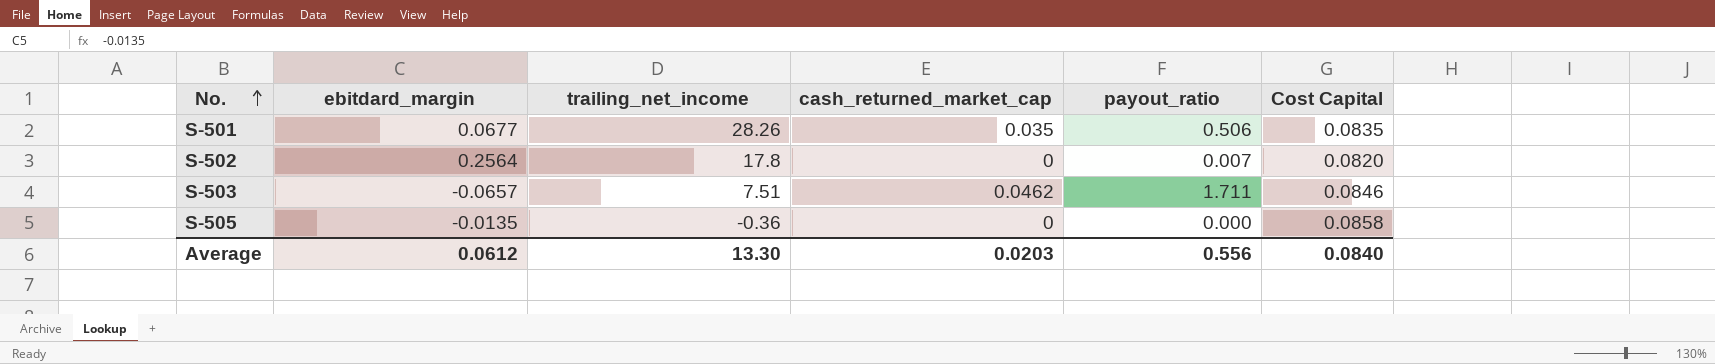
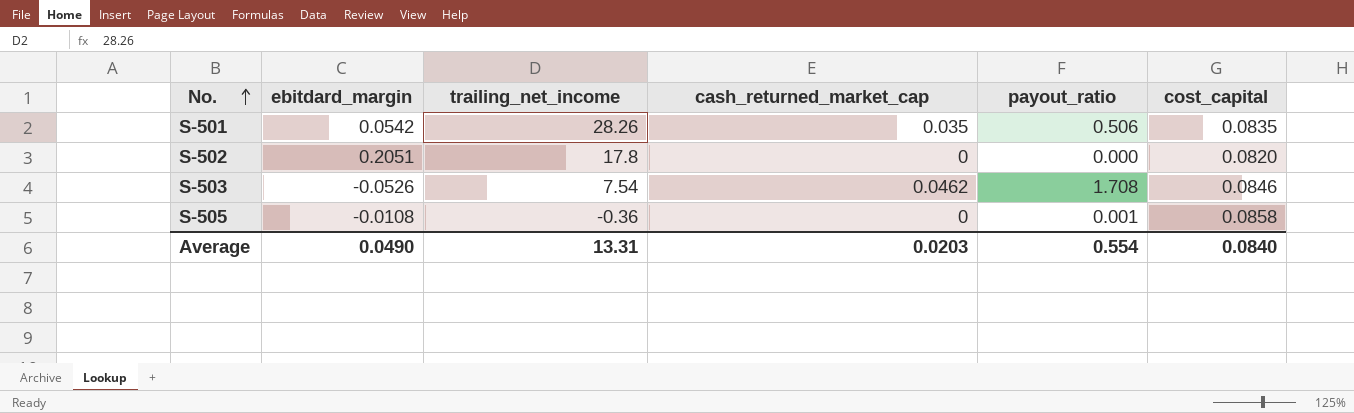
column name: Cost Capital -> cost_capital
S-501 | ebitdard_margin: 0.0677 -> 0.0542
S-502 | ebitdard_margin: 0.2564 -> 0.2051
S-502 | payout_ratio: 0.007 -> 0.000
S-503 | ebitdard_margin: -0.0657 -> -0.0526
S-503 | trailing_net_income: 7.51 -> 7.54
S-503 | payout_ratio: 1.711 -> 1.708
S-505 | ebitdard_margin: -0.0135 -> -0.0108
S-505 | payout_ratio: 0.000 -> 0.001
Average | ebitdard_margin: 0.0612 -> 0.0490
Average | trailing_net_income: 13.30 -> 13.31
Average | payout_ratio: 0.556 -> 0.554

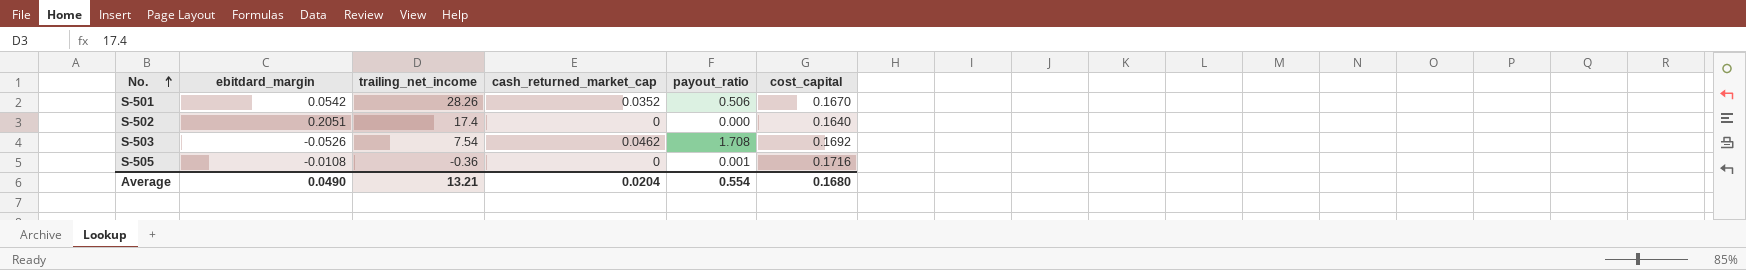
S-501 | cash_returned_market_cap: 0.035 -> 0.0352
S-501 | cost_capital: 0.0835 -> 0.1670
S-502 | trailing_net_income: 17.8 -> 17.4
S-502 | cost_capital: 0.0820 -> 0.1640
S-503 | cost_capital: 0.0846 -> 0.1692
S-505 | cost_capital: 0.0858 -> 0.1716
Average | trailing_net_income: 13.31 -> 13.21
Average | cash_returned_market_cap: 0.0203 -> 0.0204
Average | cost_capital: 0.0840 -> 0.1680

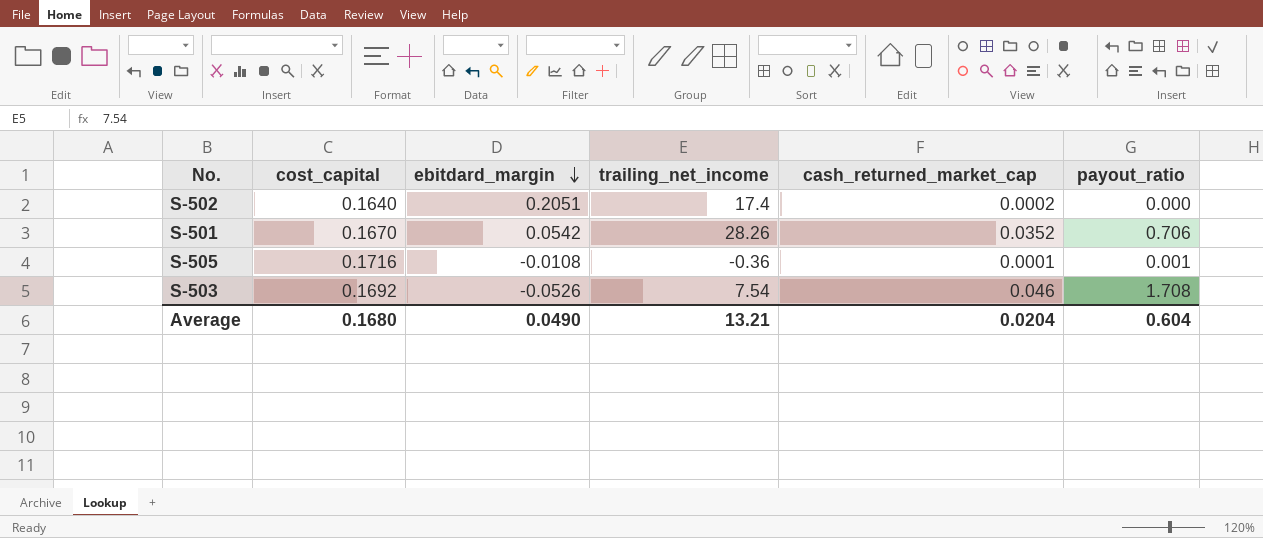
row order: No. ascending -> ebitdard_margin descending
column cost_capital | position: 6 -> 2
S-502 | cash_returned_market_cap: 0 -> 0.0002
S-501 | payout_ratio: 0.506 -> 0.706
S-505 | cash_returned_market_cap: 0 -> 0.0001
S-503 | cash_returned_market_cap: 0.0462 -> 0.046
Average | payout_ratio: 0.554 -> 0.604

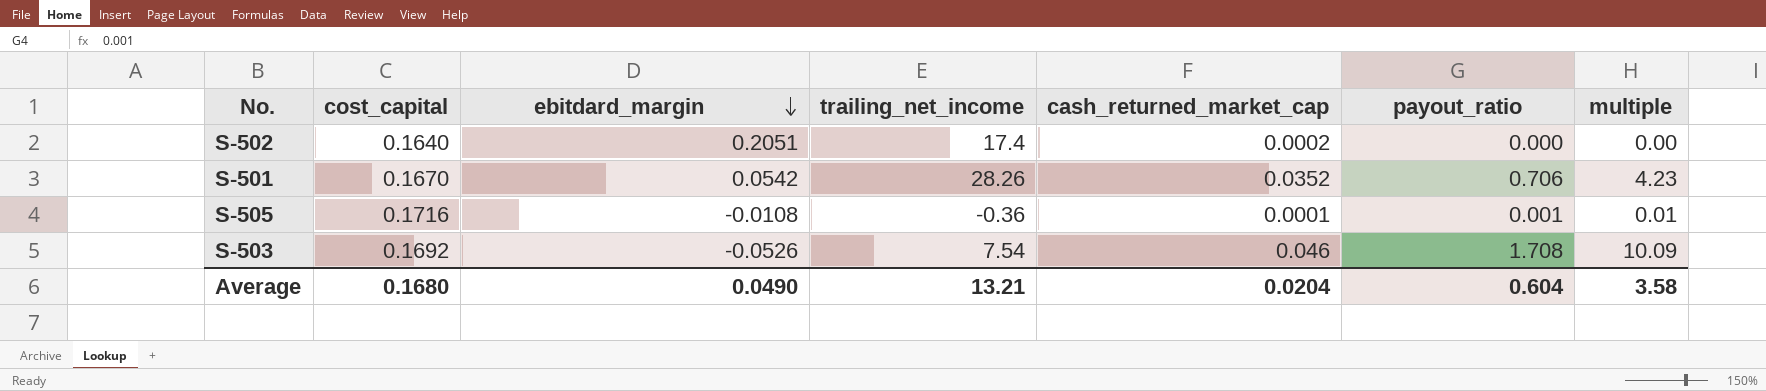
column multiple | formula: none -> [payout_ratio] / [cost_capital]

